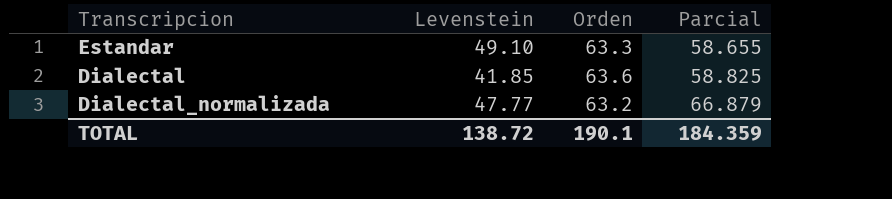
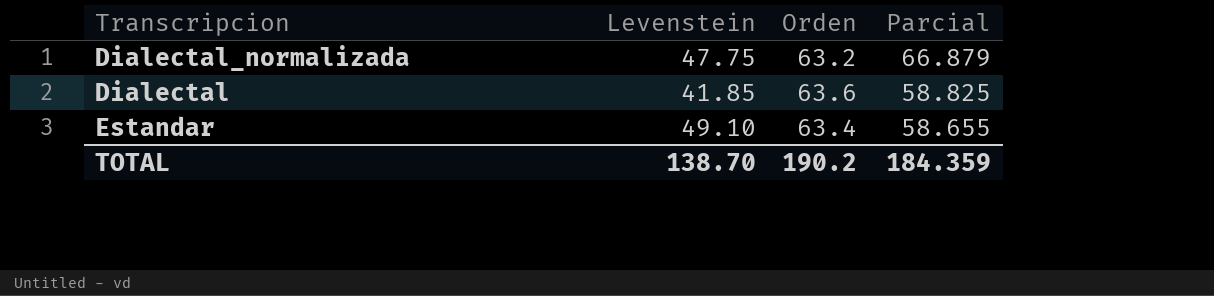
row order: Parcial ascending -> Parcial descending
Dialectal_normalizada | Levenstein: 47.77 -> 47.75
Estandar | Orden: 63.3 -> 63.4
TOTAL | Levenstein: 138.72 -> 138.70
TOTAL | Orden: 190.1 -> 190.2

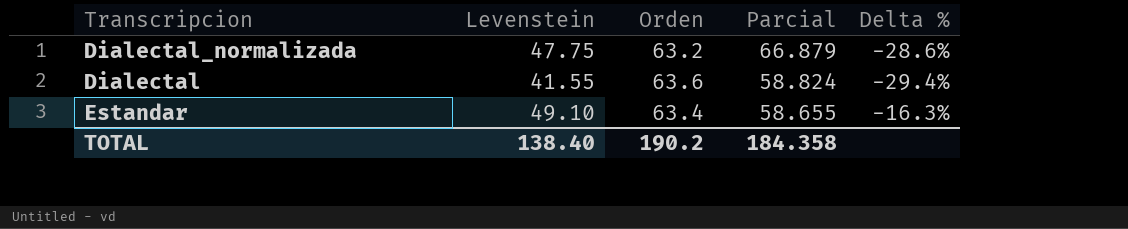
column Delta % | formula: none -> ([Levenstein] - [Parcial]) / [Parcial]
Dialectal | Levenstein: 41.85 -> 41.55
Dialectal | Parcial: 58.825 -> 58.824
TOTAL | Levenstein: 138.70 -> 138.40
TOTAL | Parcial: 184.359 -> 184.358

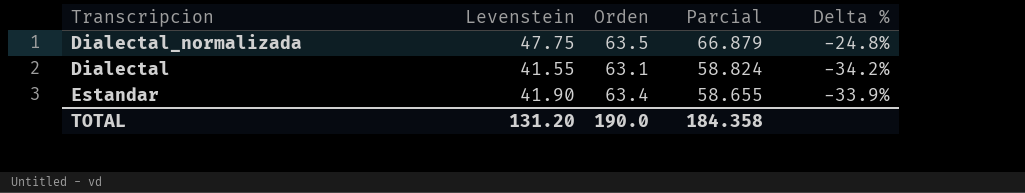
column Delta % | formula: ([Levenstein] - [Parcial]) / [Parcial] -> ([Levenstein] - [Orden]) / [Orden]
Dialectal_normalizada | Orden: 63.2 -> 63.5
Dialectal | Orden: 63.6 -> 63.1
Estandar | Levenstein: 49.10 -> 41.90
TOTAL | Levenstein: 138.40 -> 131.20
TOTAL | Orden: 190.2 -> 190.0

